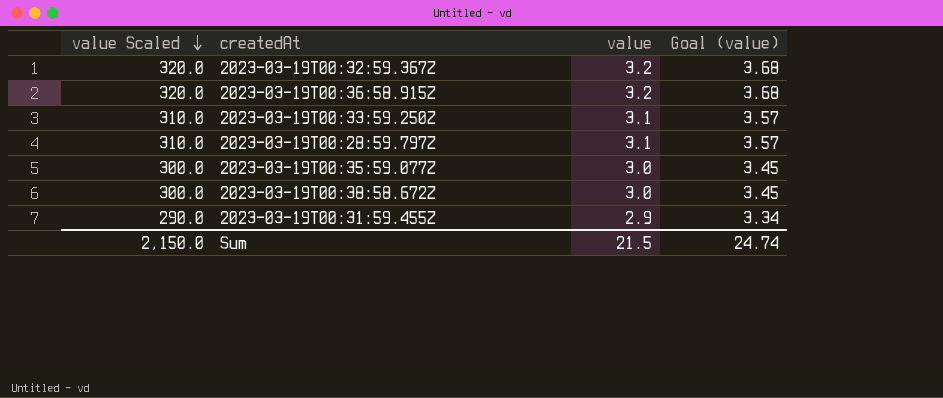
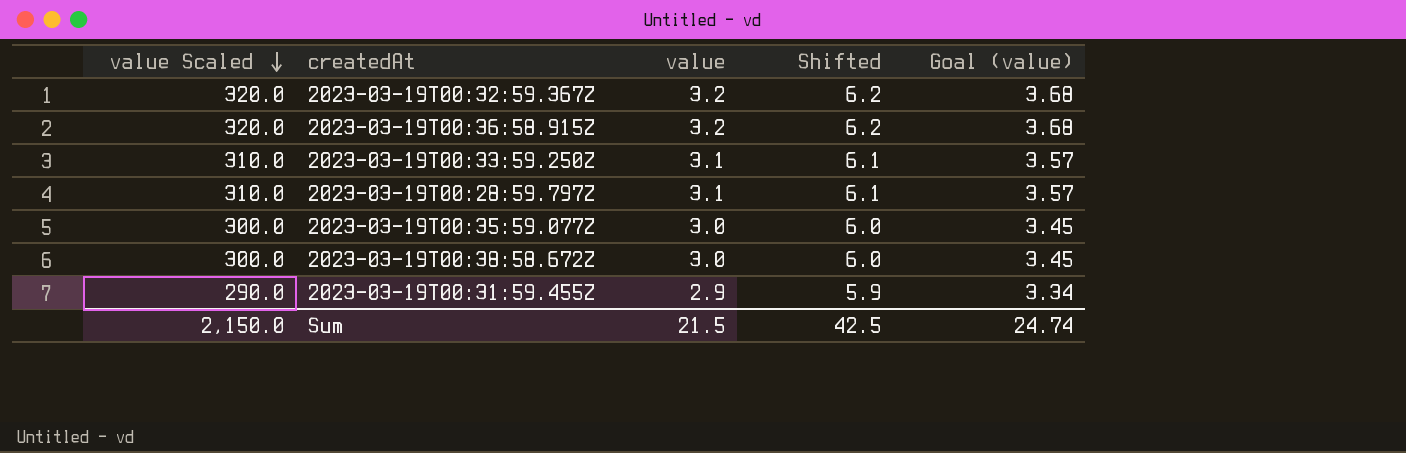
column Shifted | formula: none -> [value] + 3

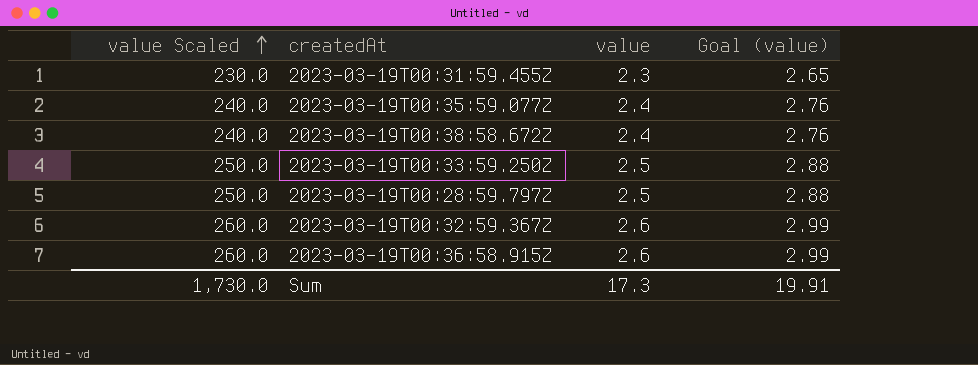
row order: value Scaled descending -> value Scaled ascending
column Shifted | formula: [value] + 3 -> none
2023-03-19T00:31:59.455Z | value Scaled: 290.0 -> 230.0
2023-03-19T00:31:59.455Z | value: 2.9 -> 2.3
2023-03-19T00:31:59.455Z | Goal (value): 3.34 -> 2.65
2023-03-19T00:35:59.077Z | value Scaled: 300.0 -> 240.0
2023-03-19T00:35:59.077Z | value: 3.0 -> 2.4
2023-03-19T00:35:59.077Z | Goal (value): 3.45 -> 2.76
2023-03-19T00:38:58.672Z | value Scaled: 300.0 -> 240.0
2023-03-19T00:38:58.672Z | value: 3.0 -> 2.4
2023-03-19T00:38:58.672Z | Goal (value): 3.45 -> 2.76
2023-03-19T00:33:59.250Z | value Scaled: 310.0 -> 250.0
2023-03-19T00:33:59.250Z | value: 3.1 -> 2.5
2023-03-19T00:33:59.250Z | Goal (value): 3.57 -> 2.88
2023-03-19T00:28:59.797Z | value Scaled: 310.0 -> 250.0
2023-03-19T00:28:59.797Z | value: 3.1 -> 2.5
2023-03-19T00:28:59.797Z | Goal (value): 3.57 -> 2.88
2023-03-19T00:32:59.367Z | value Scaled: 320.0 -> 260.0
2023-03-19T00:32:59.367Z | value: 3.2 -> 2.6
2023-03-19T00:32:59.367Z | Goal (value): 3.68 -> 2.99
2023-03-19T00:36:58.915Z | value Scaled: 320.0 -> 260.0
2023-03-19T00:36:58.915Z | value: 3.2 -> 2.6
2023-03-19T00:36:58.915Z | Goal (value): 3.68 -> 2.99
Sum | value Scaled: 2,150.0 -> 1,730.0
Sum | value: 21.5 -> 17.3
Sum | Goal (value): 24.74 -> 19.91

